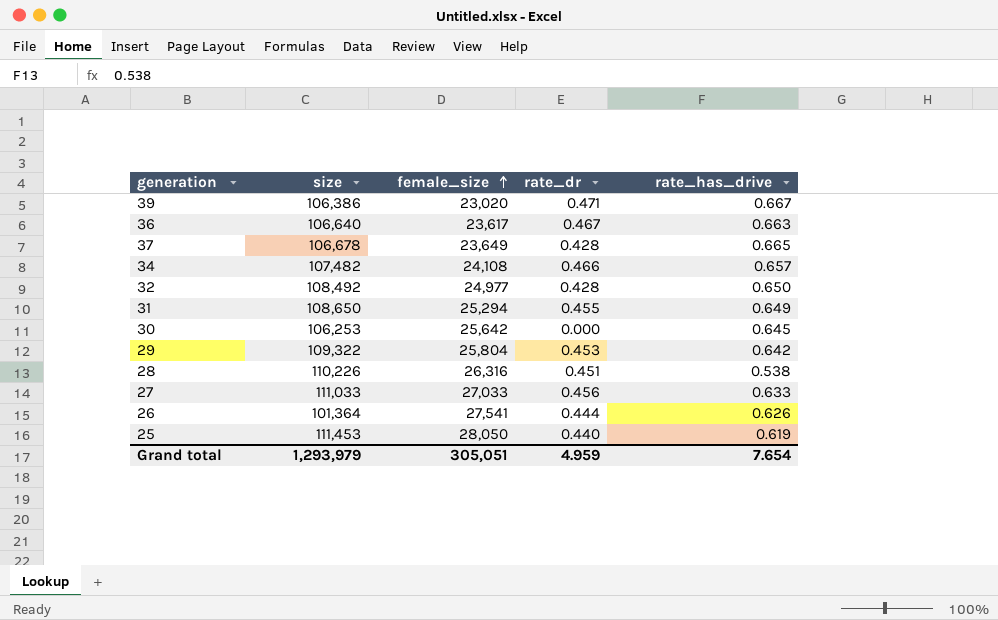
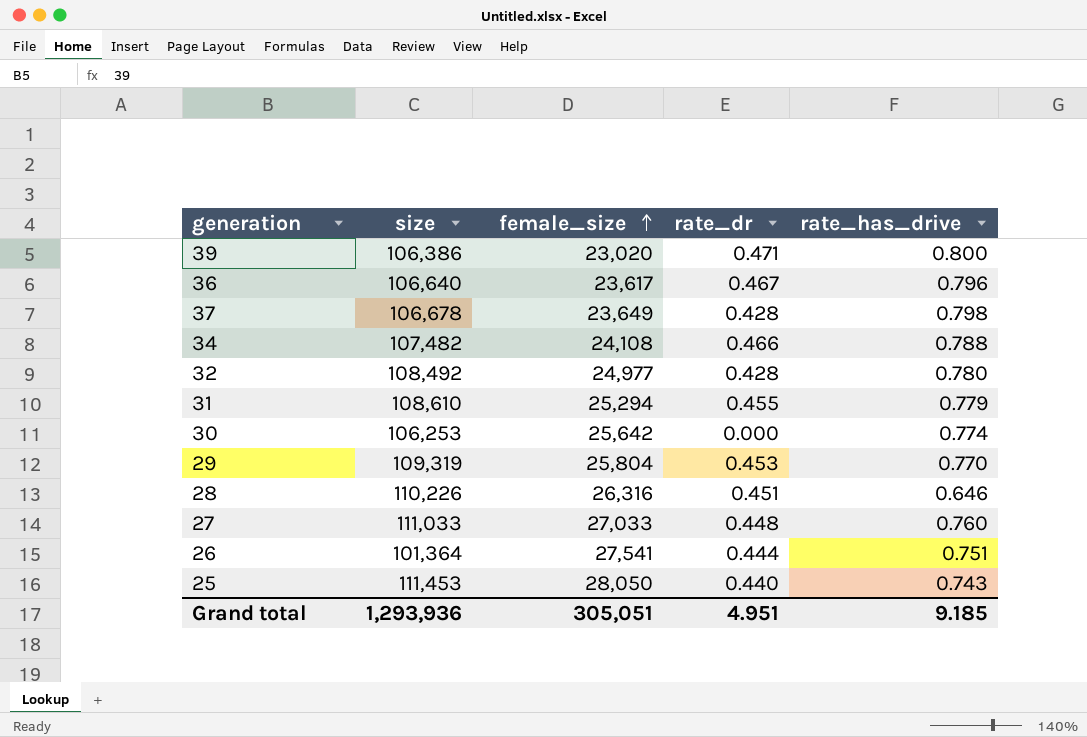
39 | rate_has_drive: 0.667 -> 0.800
36 | rate_has_drive: 0.663 -> 0.796
37 | rate_has_drive: 0.665 -> 0.798
34 | rate_has_drive: 0.657 -> 0.788
32 | rate_has_drive: 0.650 -> 0.780
31 | size: 108,650 -> 108,610
31 | rate_has_drive: 0.649 -> 0.779
30 | rate_has_drive: 0.645 -> 0.774
29 | size: 109,322 -> 109,319
29 | rate_has_drive: 0.642 -> 0.770
28 | rate_has_drive: 0.538 -> 0.646
27 | rate_dr: 0.456 -> 0.448
27 | rate_has_drive: 0.633 -> 0.760
26 | rate_has_drive: 0.626 -> 0.751
25 | rate_has_drive: 0.619 -> 0.743
Grand total | size: 1,293,979 -> 1,293,936
Grand total | rate_dr: 4.959 -> 4.951
Grand total | rate_has_drive: 7.654 -> 9.185

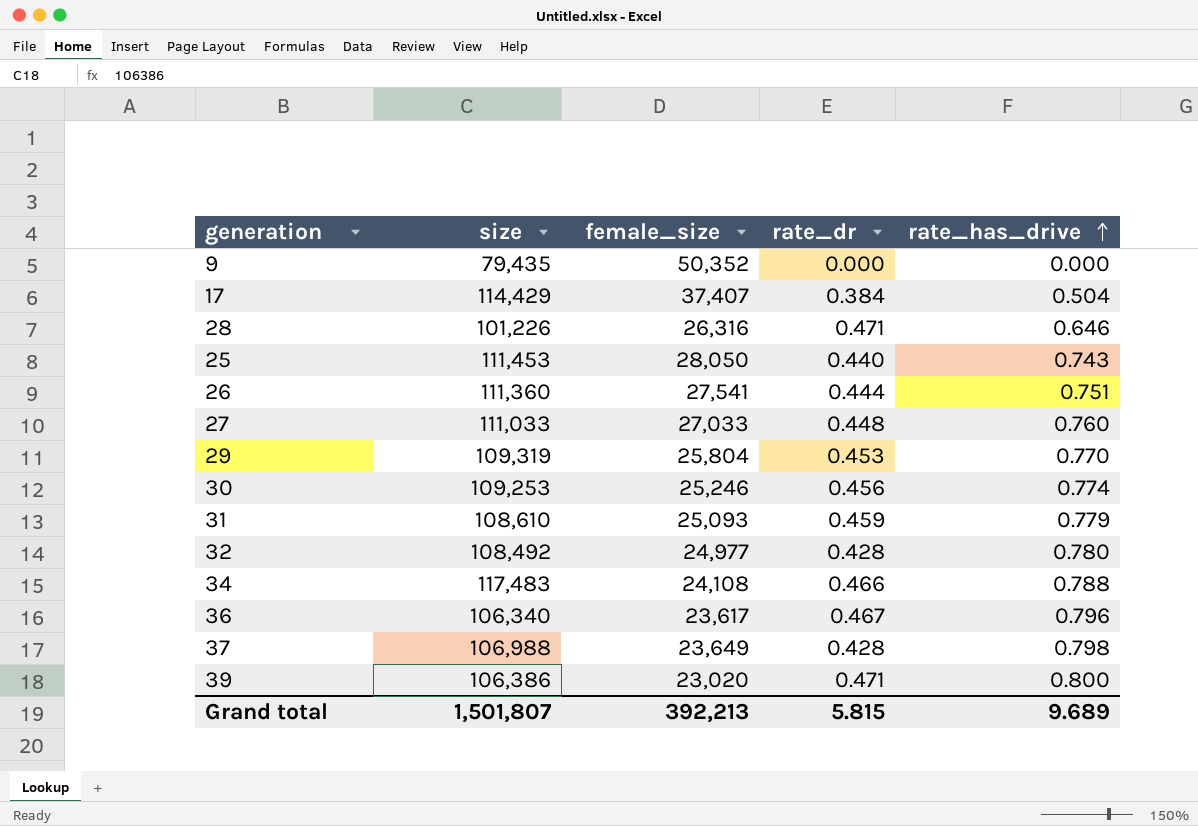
row order: female_size ascending -> rate_has_drive ascending
row 9: none -> 79,435 | 50,352 | 0.000 | 0.000
row 17: none -> 114,429 | 37,407 | 0.384 | 0.504
28 | size: 110,226 -> 101,226
28 | rate_dr: 0.451 -> 0.471
26 | size: 101,364 -> 111,360
30 | size: 106,253 -> 109,253
30 | female_size: 25,642 -> 25,246
30 | rate_dr: 0.000 -> 0.456
31 | female_size: 25,294 -> 25,093
31 | rate_dr: 0.455 -> 0.459
34 | size: 107,482 -> 117,483
36 | size: 106,640 -> 106,340
37 | size: 106,678 -> 106,988
Grand total | size: 1,293,936 -> 1,501,807
Grand total | female_size: 305,051 -> 392,213
Grand total | rate_dr: 4.951 -> 5.815
Grand total | rate_has_drive: 9.185 -> 9.689

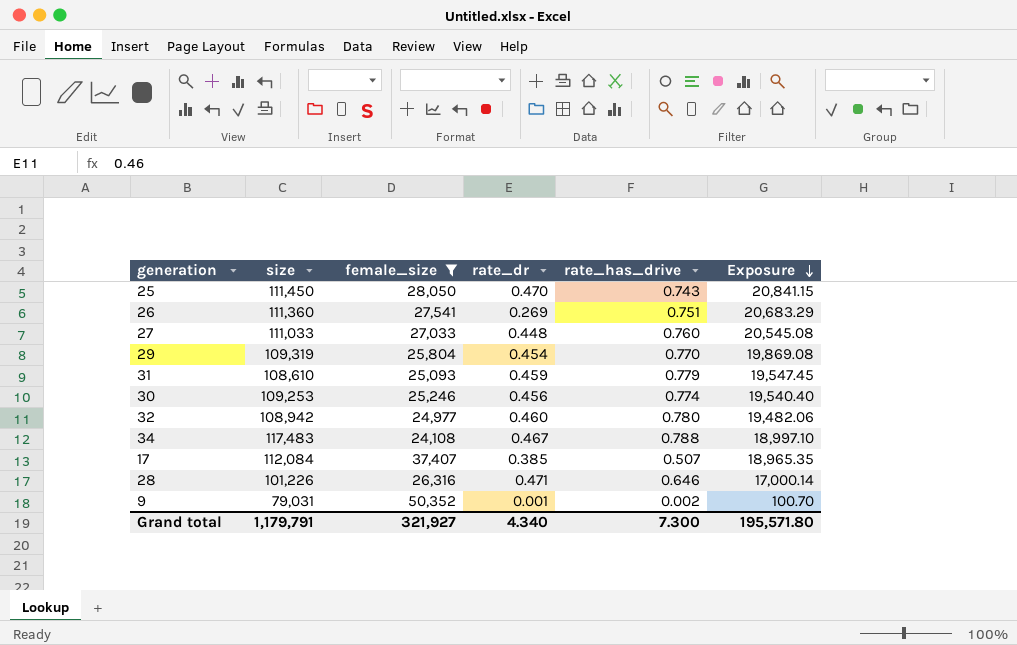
filter: none -> female_size >= 24,108
row order: rate_has_drive ascending -> Exposure descending
column Exposure | formula: none -> [female_size] * [rate_has_drive]
25 | size: 111,453 -> 111,450
25 | rate_dr: 0.440 -> 0.470
26 | rate_dr: 0.444 -> 0.269
29 | rate_dr: 0.453 -> 0.454
32 | size: 108,492 -> 108,942
32 | rate_dr: 0.428 -> 0.460
34 | rate_dr: 0.466 -> 0.467
17 | size: 114,429 -> 112,084
17 | rate_dr: 0.384 -> 0.385
17 | rate_has_drive: 0.504 -> 0.507
9 | size: 79,435 -> 79,031
9 | rate_dr: 0.000 -> 0.001
9 | rate_has_drive: 0.000 -> 0.002
Grand total | size: 1,501,807 -> 1,179,791
Grand total | female_size: 392,213 -> 321,927
Grand total | rate_dr: 5.815 -> 4.340
Grand total | rate_has_drive: 9.689 -> 7.300

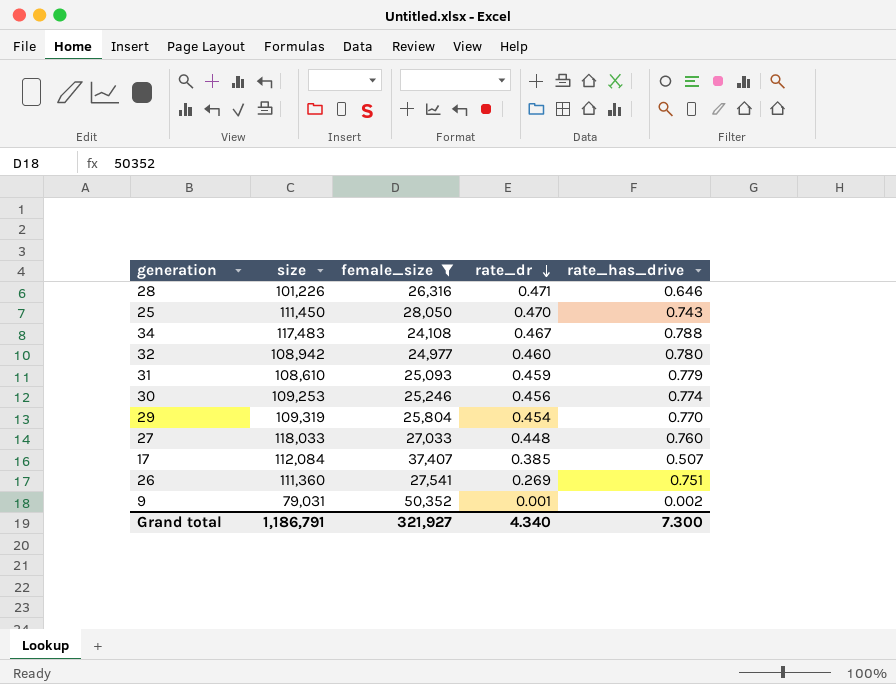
row order: Exposure descending -> rate_dr descending
column Exposure | formula: [female_size] * [rate_has_drive] -> none
27 | size: 111,033 -> 118,033
Grand total | size: 1,179,791 -> 1,186,791

